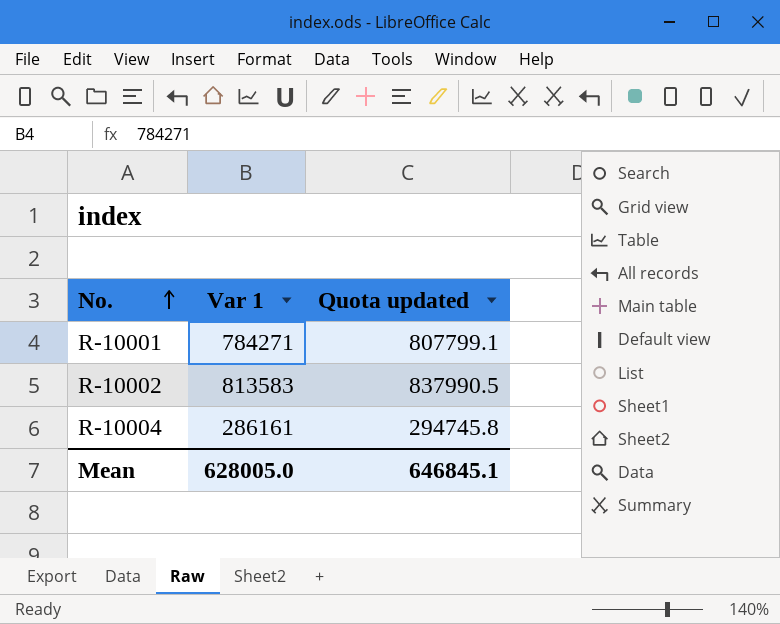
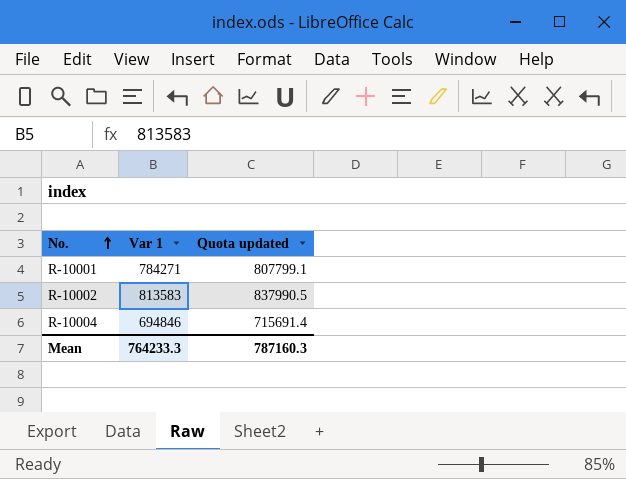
R-10004 | Var 1: 286161 -> 694846
R-10004 | Quota updated: 294745.8 -> 715691.4
Mean | Var 1: 628005.0 -> 764233.3
Mean | Quota updated: 646845.1 -> 787160.3

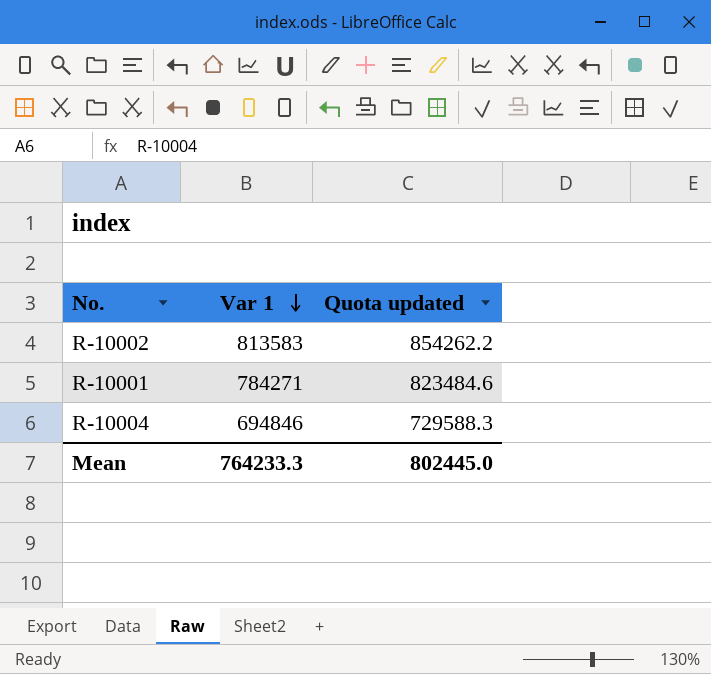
row order: No. ascending -> Var 1 descending
column Quota updated | formula: [Var 1] * 1.03 -> [Var 1] * 1.05
Mean | Quota updated: 787160.3 -> 802445.0

